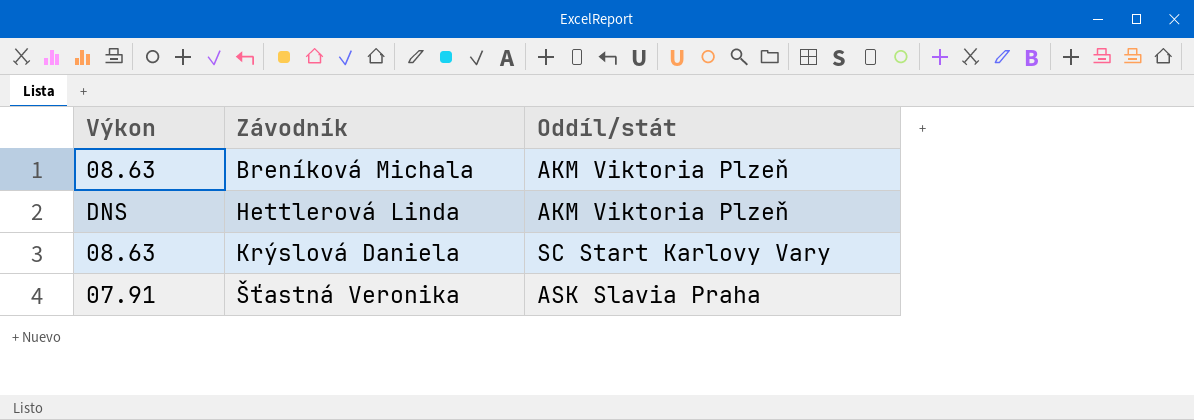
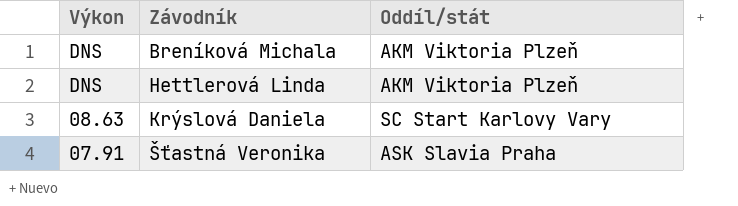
Breníková Michala | Výkon: 08.63 -> DNS

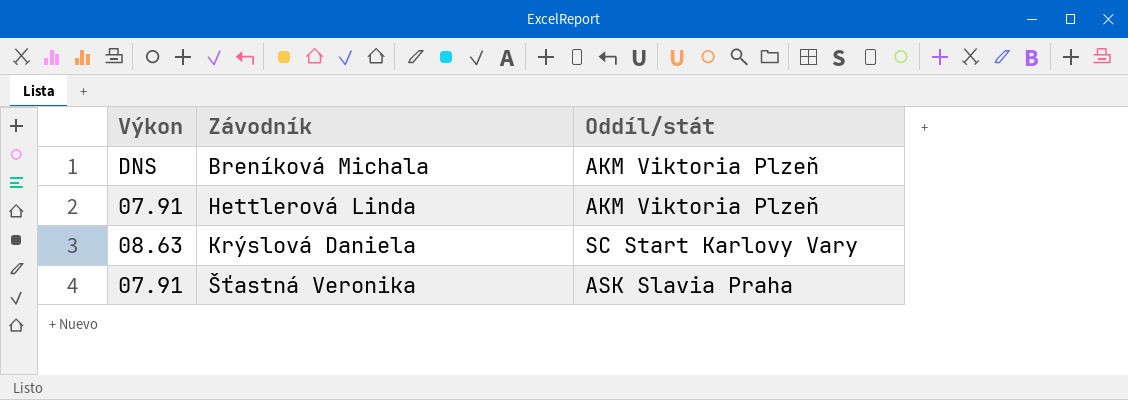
Hettlerová Linda | Výkon: DNS -> 07.91

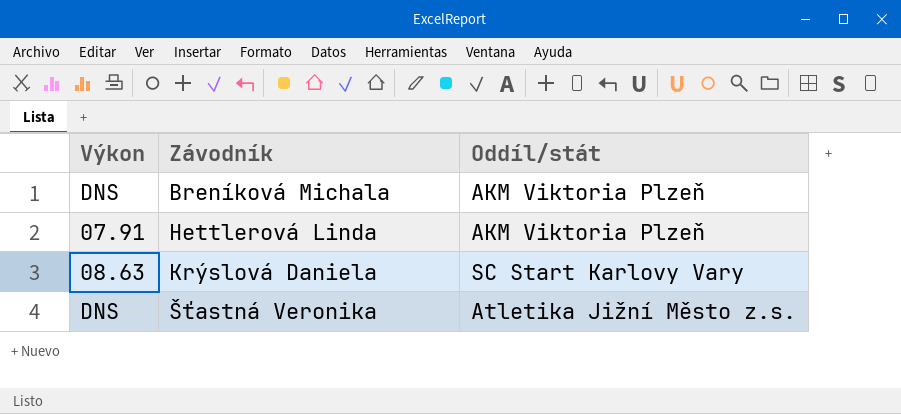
Šťastná Veronika | Výkon: 07.91 -> DNS
Šťastná Veronika | Oddíl/stát: ASK Slavia Praha -> Atletika Jižní Město z.s.

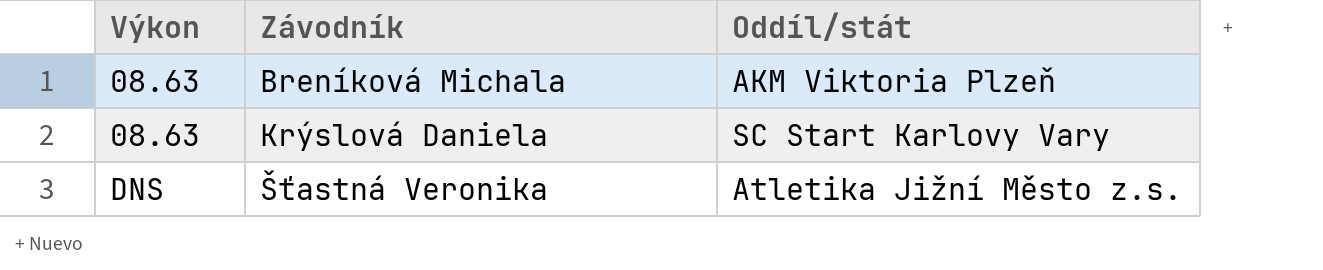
row Hettlerová Linda: 07.91 | AKM Viktoria Plzeň -> none
Breníková Michala | Výkon: DNS -> 08.63

